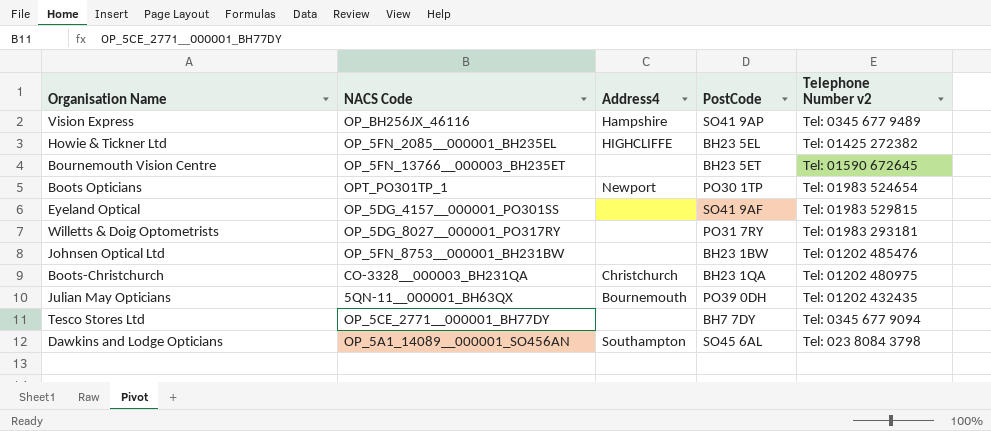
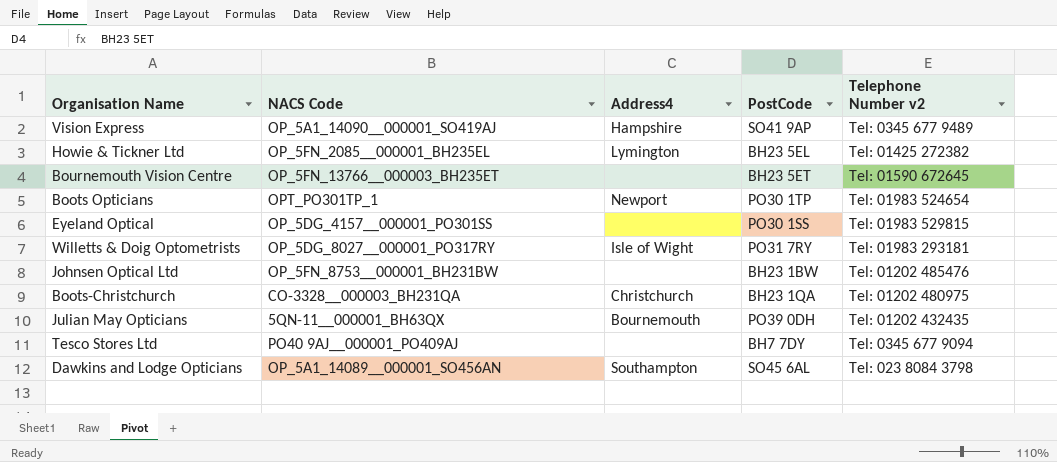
Vision Express | NACS Code: OP_BH256JX_46116 -> OP_5A1_14090__000001_SO419AJ
Howie & Tickner Ltd | Address4: HIGHCLIFFE -> Lymington
Eyeland Optical | PostCode: SO41 9AF -> PO30 1SS
Willetts & Doig Optometrists | Address4: none -> Isle of Wight
Tesco Stores Ltd | NACS Code: OP_5CE_2771__000001_BH77DY -> PO40 9AJ__000001_PO409AJ

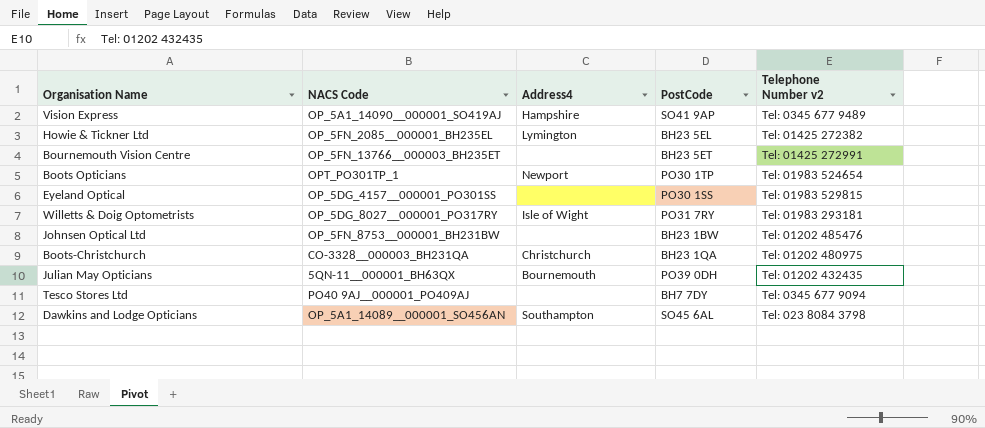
Bournemouth Vision Centre | Telephone Number v2: Tel: 01590 672645 -> Tel: 01425 272991

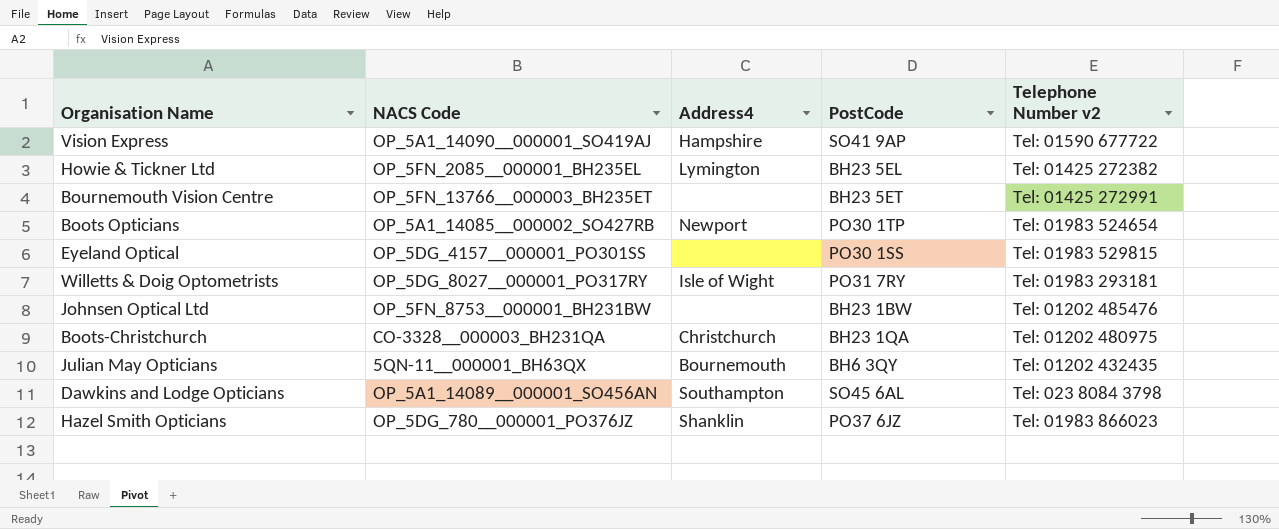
row Tesco Stores Ltd: PO40 9AJ__000001_PO409AJ | none | BH7 7DY | Tel: 0345 677 9094 -> none
Vision Express | Telephone Number v2: Tel: 0345 677 9489 -> Tel: 01590 677722
Boots Opticians | NACS Code: OPT_PO301TP_1 -> OP_5A1_14085__000002_SO427RB
Julian May Opticians | PostCode: PO39 0DH -> BH6 3QY
row Hazel Smith Opticians: none -> OP_5DG_780__000001_PO376JZ | Shanklin | PO37 6JZ | Tel: 01983 866023

